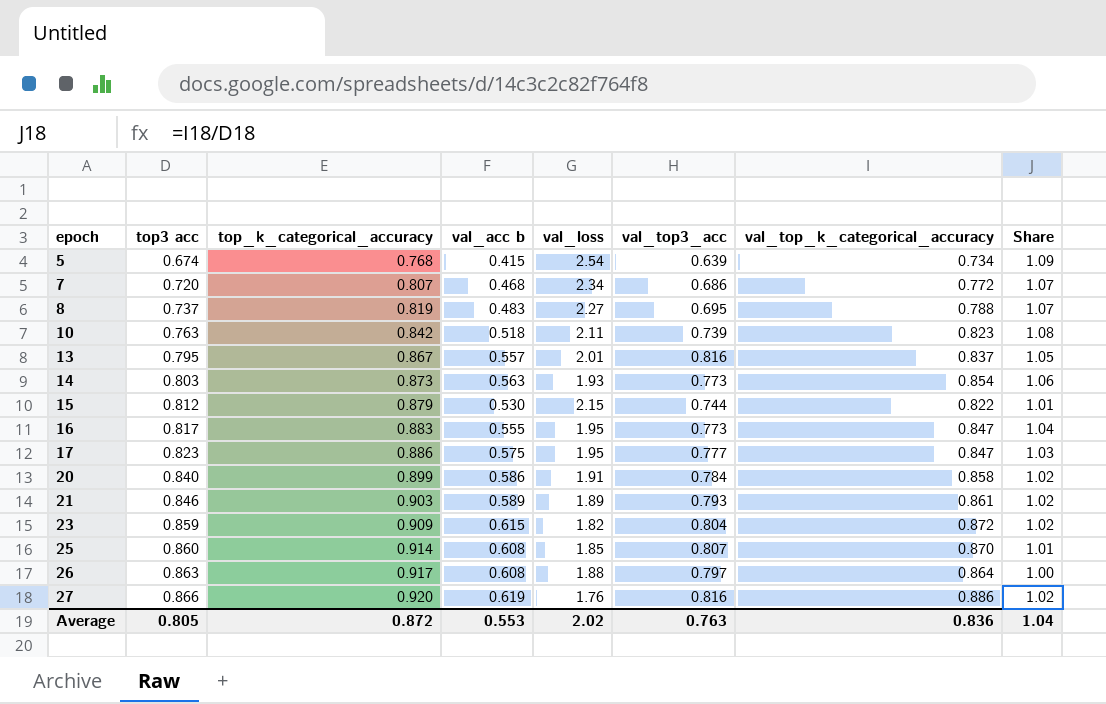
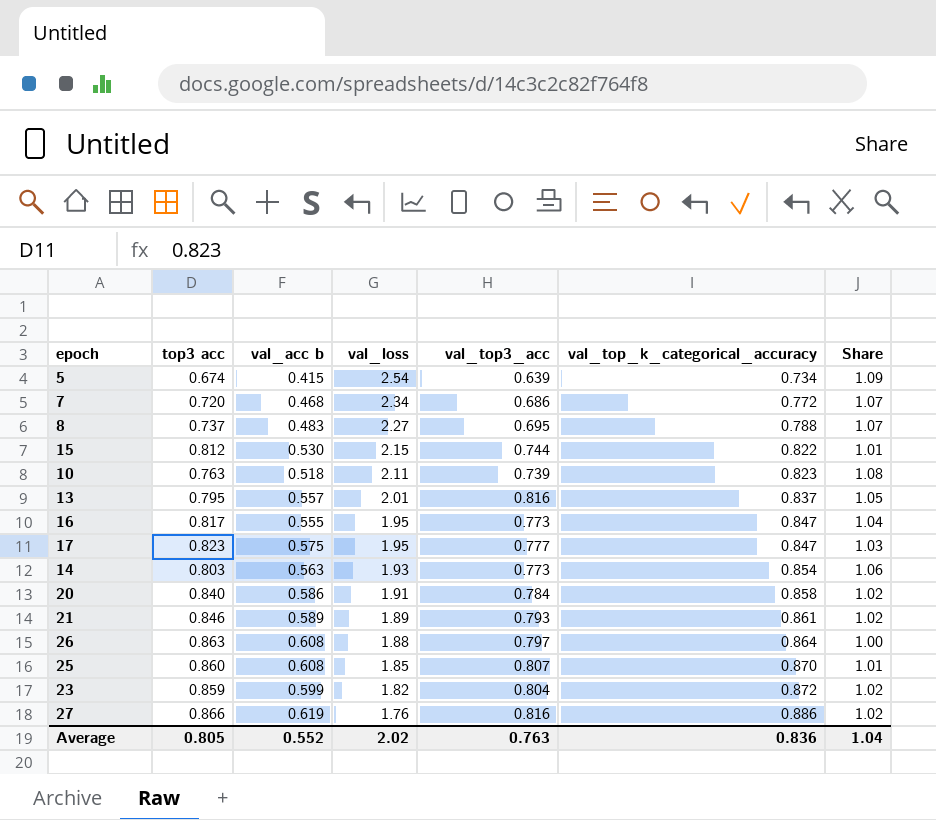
row order: epoch ascending -> val_loss descending
column top_k_categorical_accuracy | position: 3 -> none
23 | val_acc b: 0.615 -> 0.599
Average | val_acc b: 0.553 -> 0.552

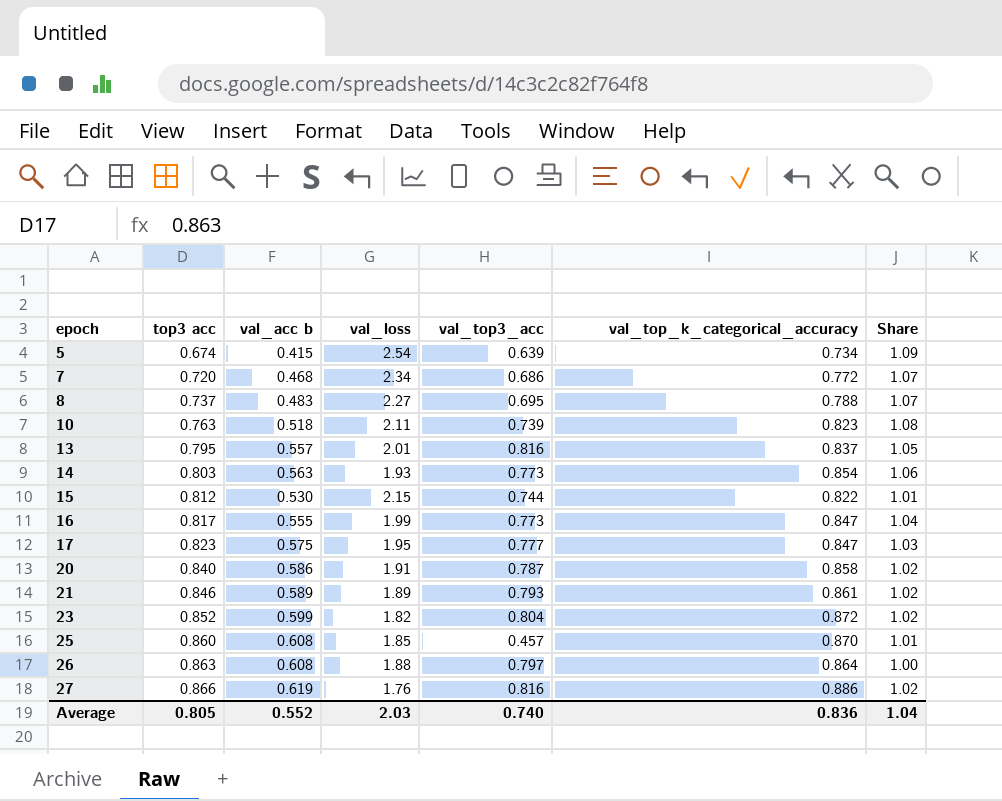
row order: val_loss descending -> epoch ascending
16 | val_loss: 1.95 -> 1.99
20 | val_top3_acc: 0.784 -> 0.787
23 | top3 acc: 0.859 -> 0.852
25 | val_top3_acc: 0.807 -> 0.457
Average | val_loss: 2.02 -> 2.03
Average | val_top3_acc: 0.763 -> 0.740

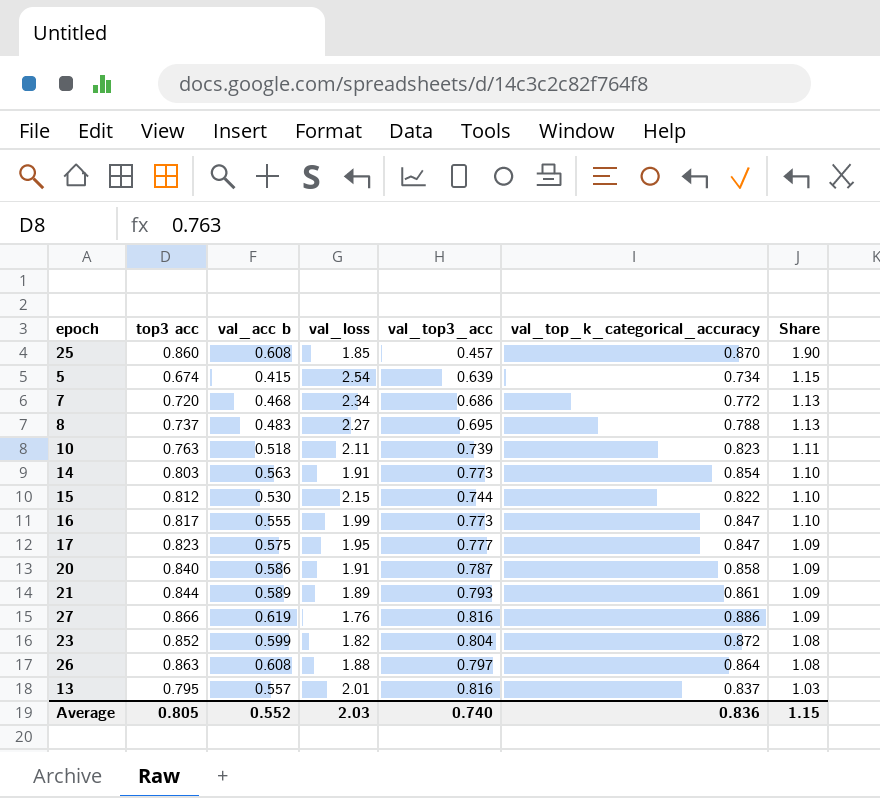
row order: epoch ascending -> Share descending
column Share | formula: [val_top_k_categorical_accuracy] / [top3 acc] -> [val_top_k_categorical_accuracy] / [val_top3_acc]
14 | val_loss: 1.93 -> 1.91
21 | top3 acc: 0.846 -> 0.844
Average | Share: 1.04 -> 1.15

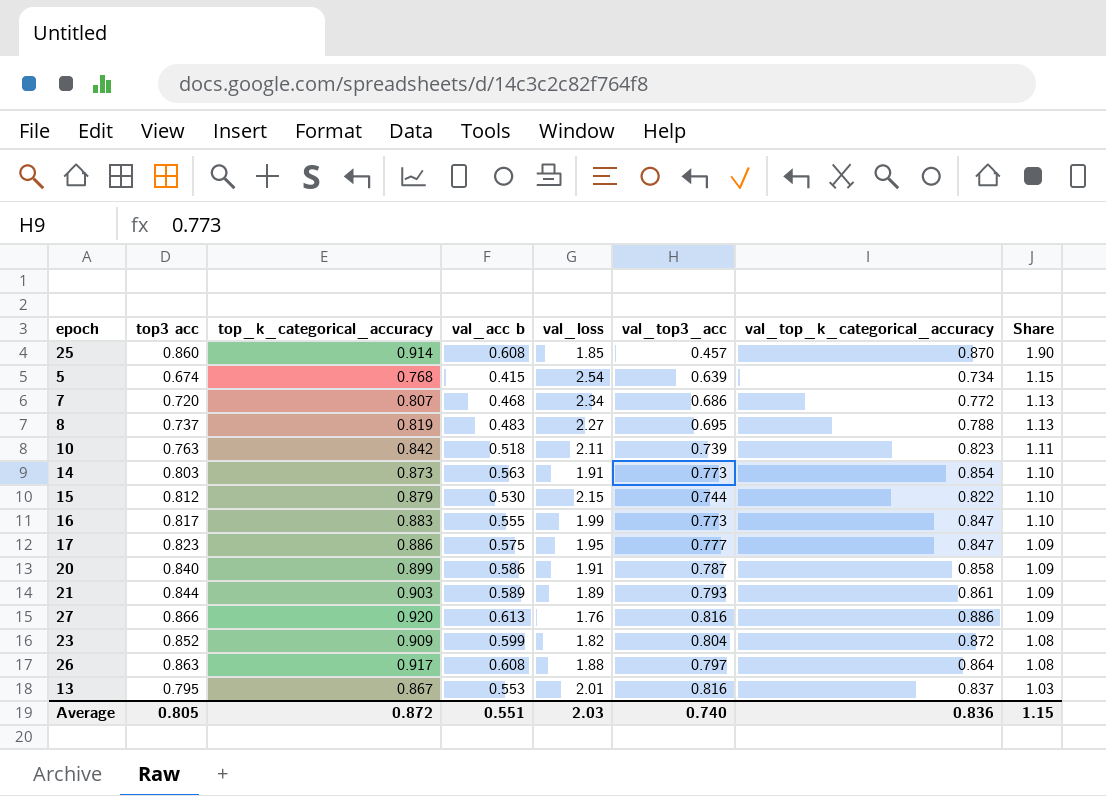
column top_k_categorical_accuracy | position: none -> 3
27 | val_acc b: 0.619 -> 0.613
13 | val_acc b: 0.557 -> 0.553
Average | val_acc b: 0.552 -> 0.551

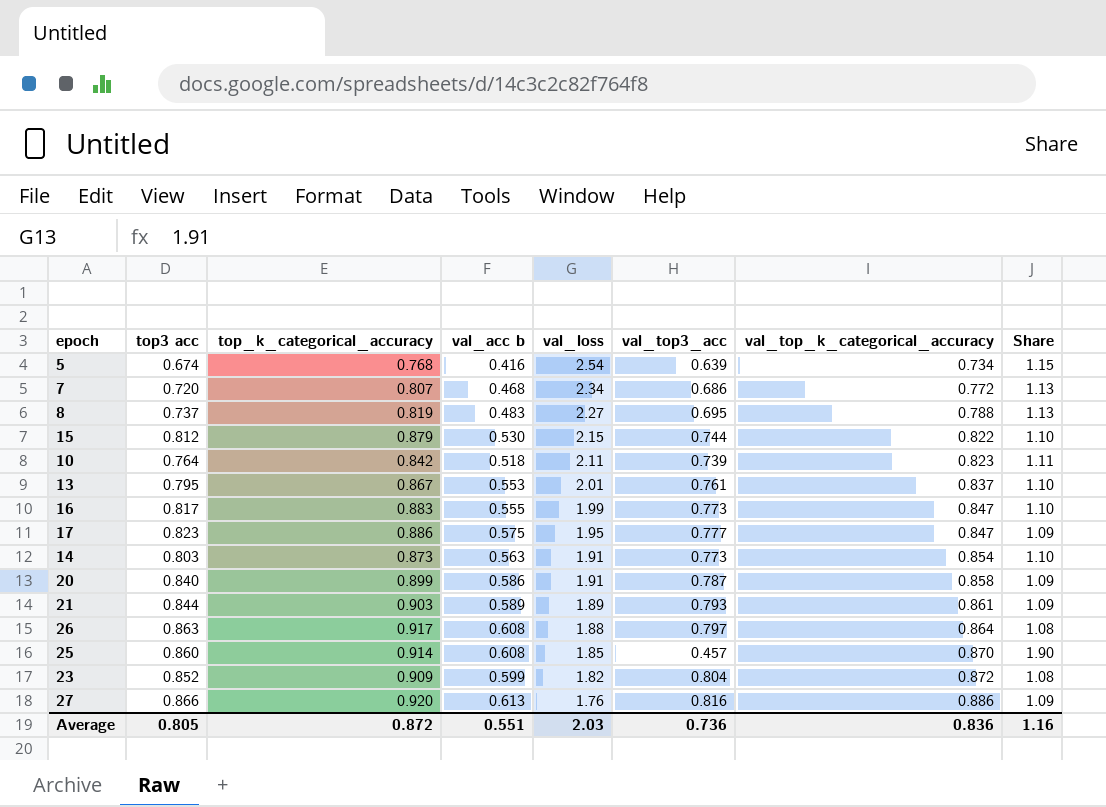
row order: Share descending -> val_loss descending
5 | val_acc b: 0.415 -> 0.416
10 | top3 acc: 0.763 -> 0.764
13 | val_top3_acc: 0.816 -> 0.761
13 | Share: 1.03 -> 1.10
Average | val_top3_acc: 0.740 -> 0.736
Average | Share: 1.15 -> 1.16

